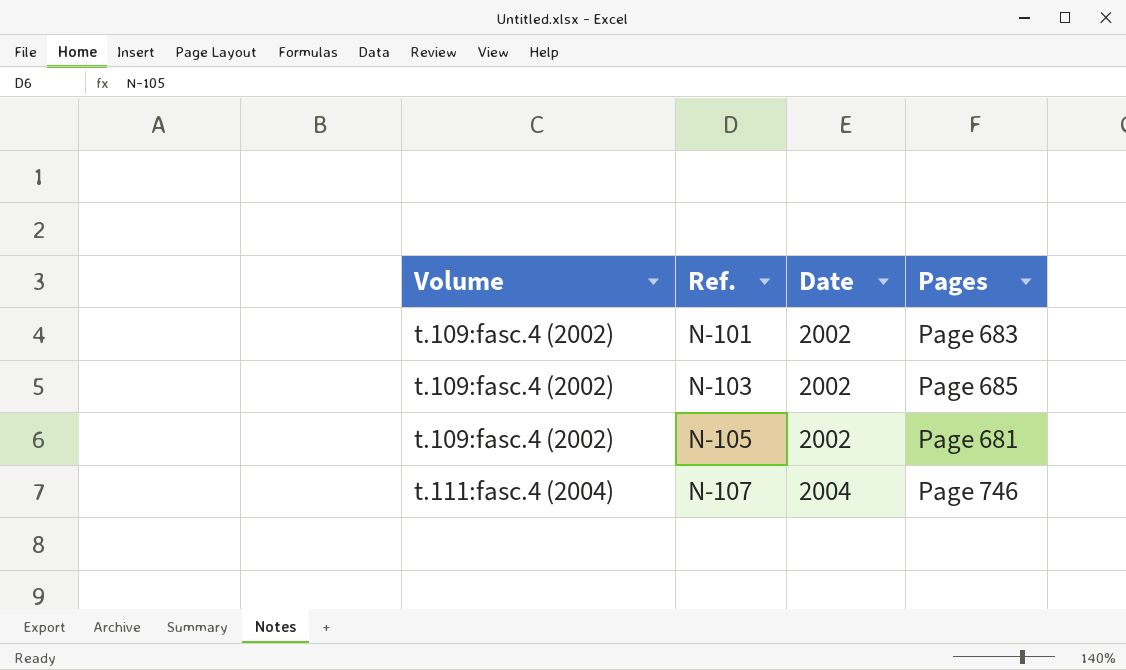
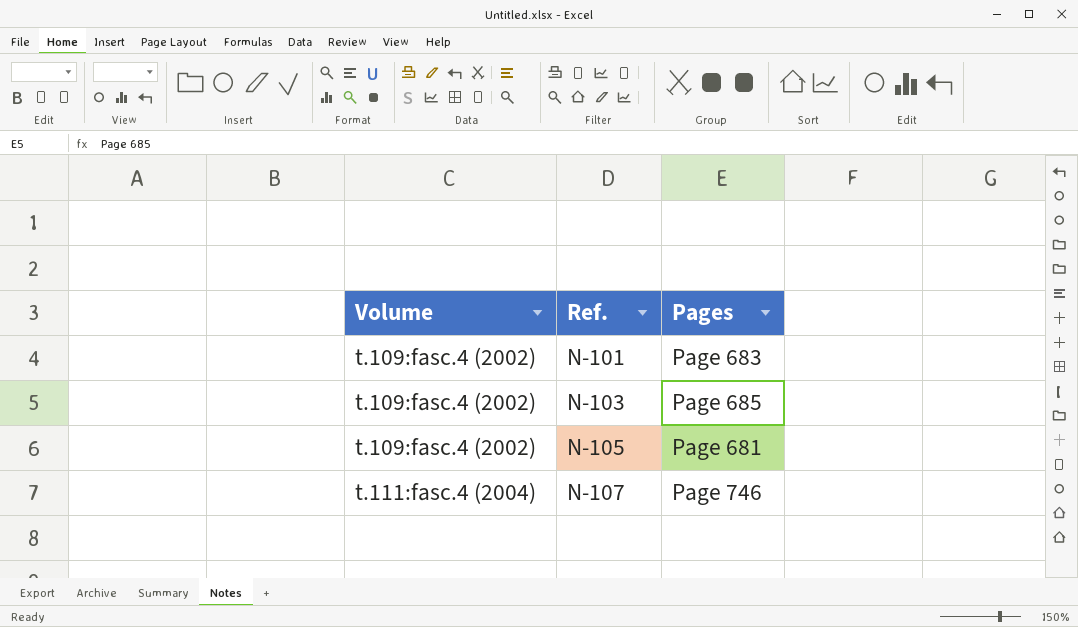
column Date | position: 3 -> none

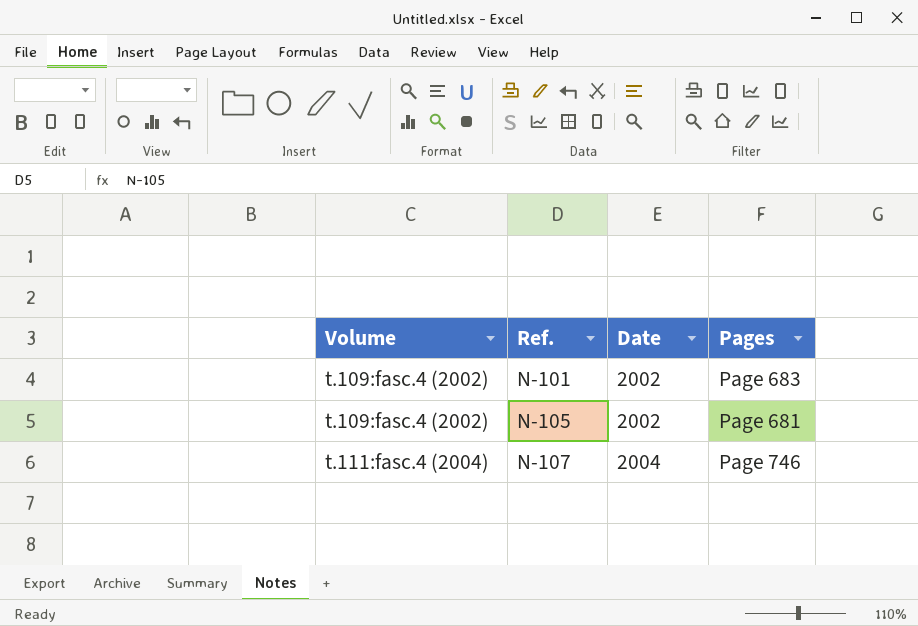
column Date | position: none -> 3
row N-103: t.109:fasc.4 (2002) | Page 685 -> none

